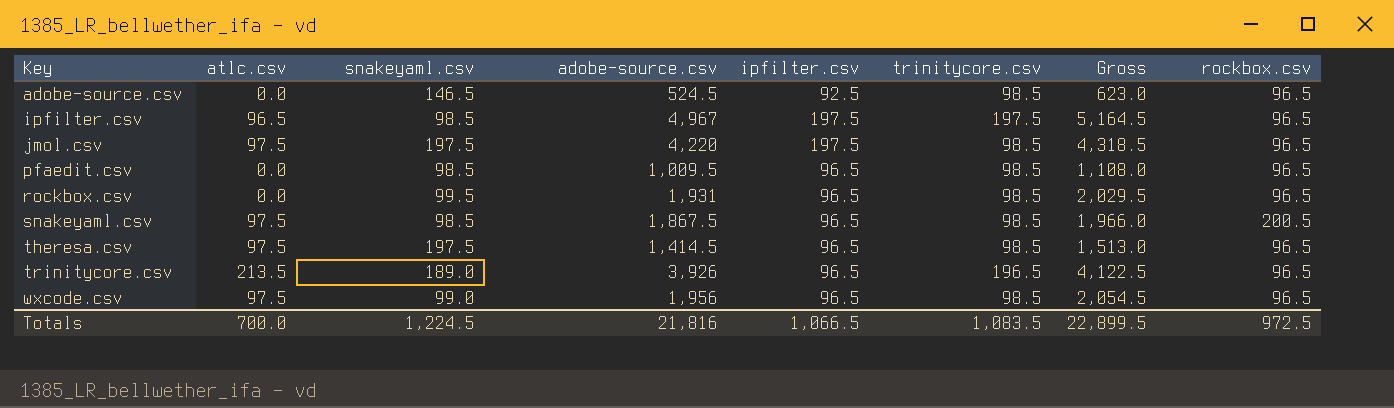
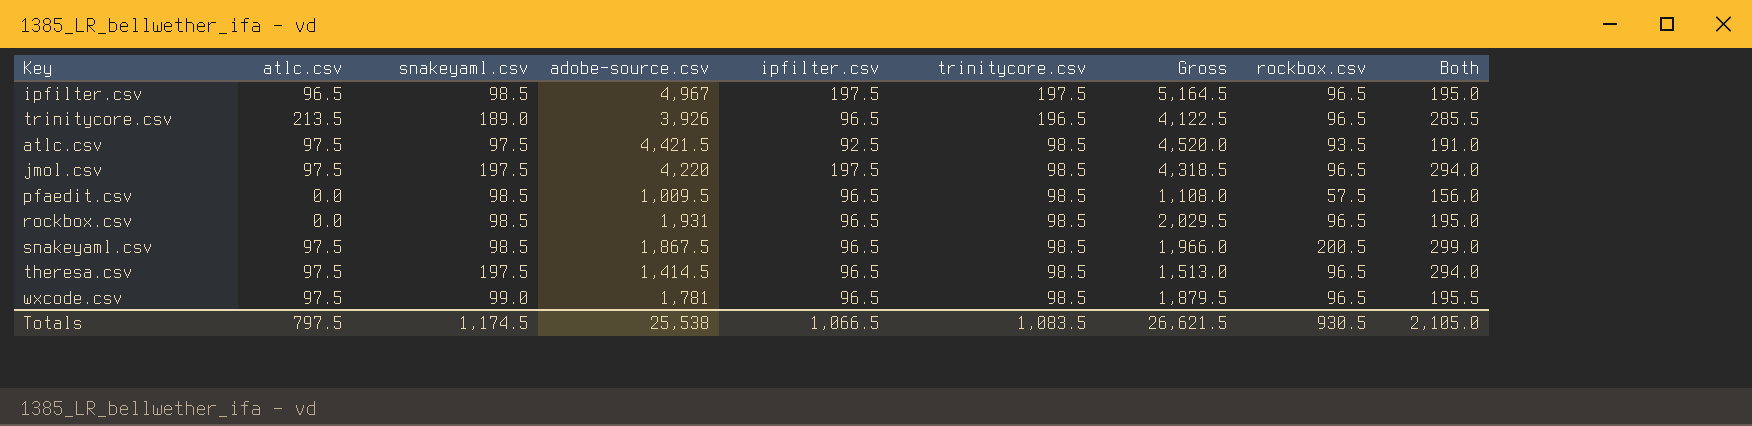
row order: Key ascending -> trinitycore.csv descending
column Both | formula: none -> [snakeyaml.csv] + [rockbox.csv]
row adobe-source.csv: 0.0 | 146.5 | 524.5 | 92.5 | 98.5 | 623.0 | 96.5 -> none
row atlc.csv: none -> 97.5 | 97.5 | 4,421.5 | 92.5 | 98.5 | 4,520.0 | 93.5 | 191.0
pfaedit.csv | rockbox.csv: 96.5 -> 57.5
rockbox.csv | snakeyaml.csv: 99.5 -> 98.5
wxcode.csv | adobe-source.csv: 1,956 -> 1,781
wxcode.csv | Gross: 2,054.5 -> 1,879.5
Totals | atlc.csv: 700.0 -> 797.5
Totals | snakeyaml.csv: 1,224.5 -> 1,174.5
Totals | adobe-source.csv: 21,816 -> 25,538
Totals | Gross: 22,899.5 -> 26,621.5
Totals | rockbox.csv: 972.5 -> 930.5

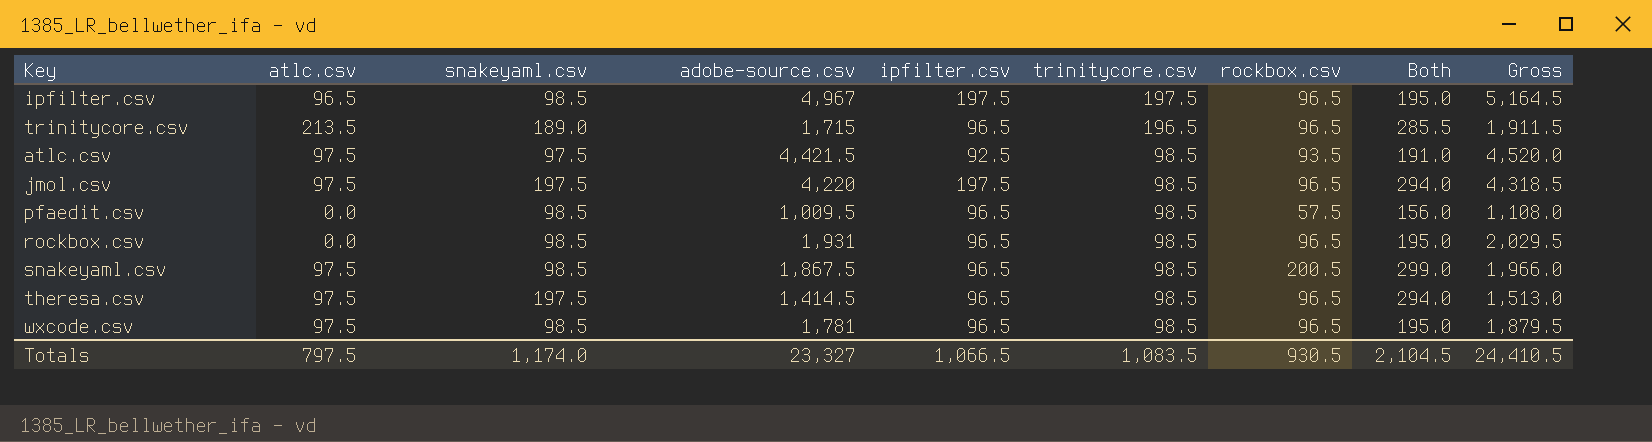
column Gross | position: 7 -> 9
trinitycore.csv | adobe-source.csv: 3,926 -> 1,715
trinitycore.csv | Gross: 4,122.5 -> 1,911.5
wxcode.csv | snakeyaml.csv: 99.0 -> 98.5
wxcode.csv | Both: 195.5 -> 195.0
Totals | snakeyaml.csv: 1,174.5 -> 1,174.0
Totals | adobe-source.csv: 25,538 -> 23,327
Totals | Both: 2,105.0 -> 2,104.5
Totals | Gross: 26,621.5 -> 24,410.5

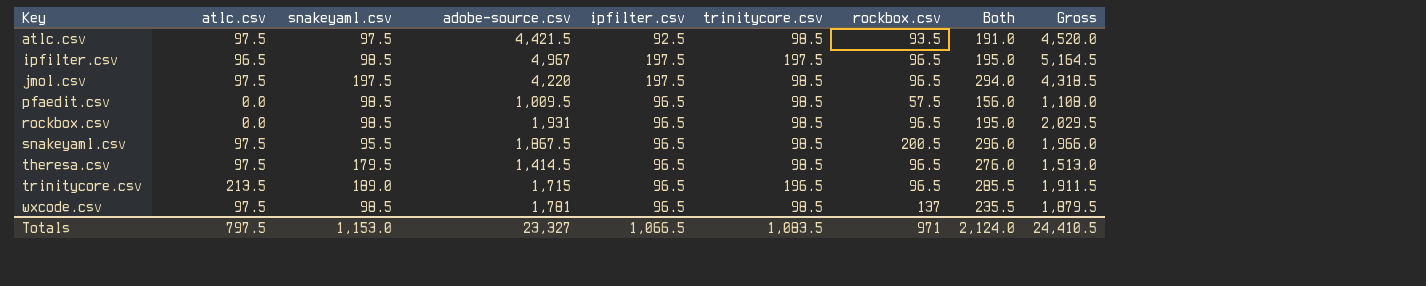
row order: trinitycore.csv descending -> Key ascending
snakeyaml.csv | snakeyaml.csv: 98.5 -> 95.5
snakeyaml.csv | Both: 299.0 -> 296.0
theresa.csv | snakeyaml.csv: 197.5 -> 179.5
theresa.csv | Both: 294.0 -> 276.0
wxcode.csv | rockbox.csv: 96.5 -> 137
wxcode.csv | Both: 195.0 -> 235.5
Totals | snakeyaml.csv: 1,174.0 -> 1,153.0
Totals | rockbox.csv: 930.5 -> 971
Totals | Both: 2,104.5 -> 2,124.0

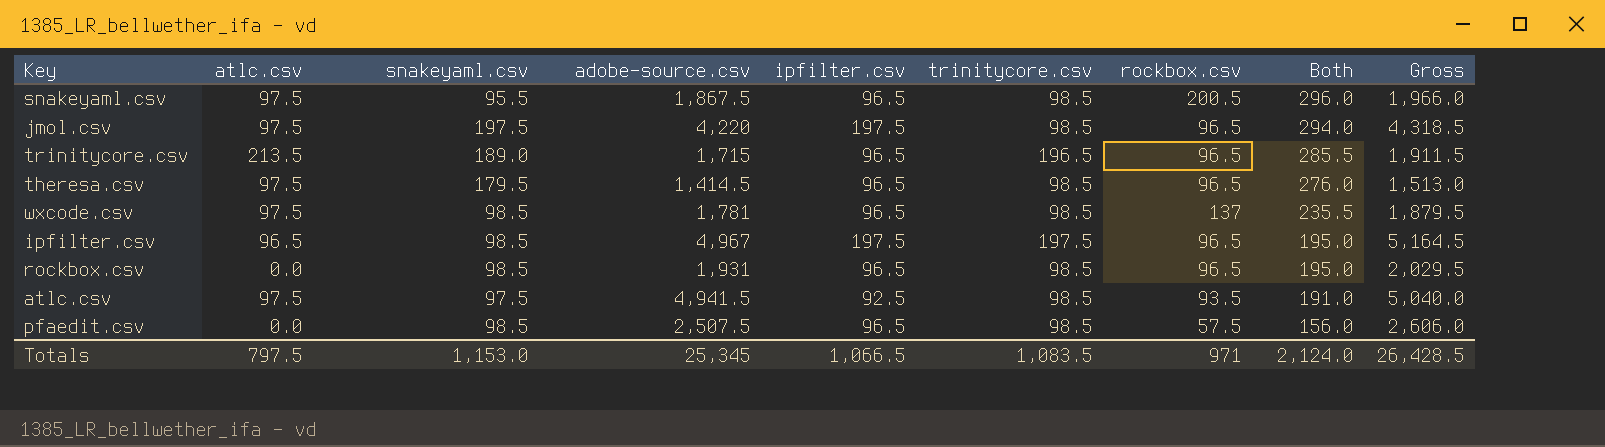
row order: Key ascending -> Both descending
atlc.csv | adobe-source.csv: 4,421.5 -> 4,941.5
atlc.csv | Gross: 4,520.0 -> 5,040.0
pfaedit.csv | adobe-source.csv: 1,009.5 -> 2,507.5
pfaedit.csv | Gross: 1,108.0 -> 2,606.0
Totals | adobe-source.csv: 23,327 -> 25,345
Totals | Gross: 24,410.5 -> 26,428.5

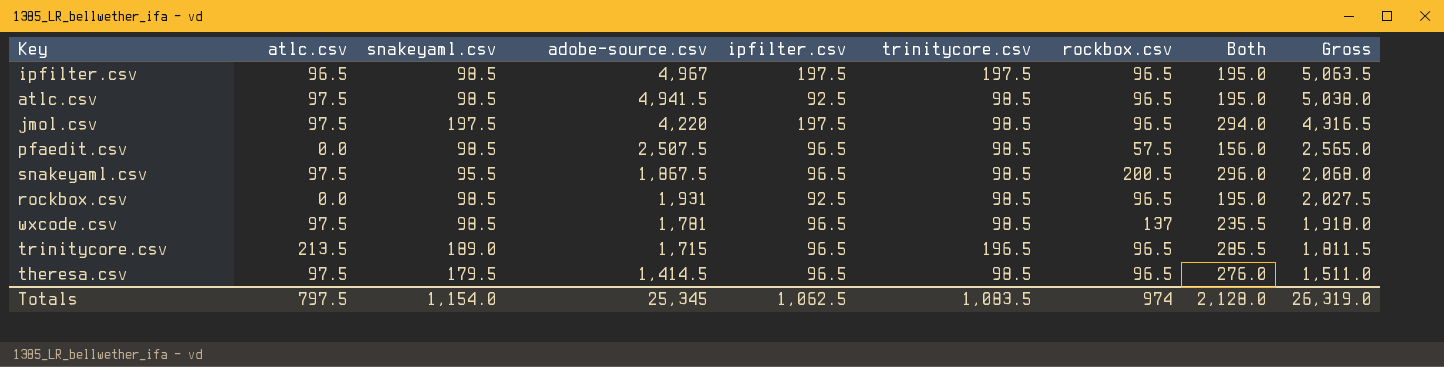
row order: Both descending -> Gross descending
column Gross | formula: [adobe-source.csv] + [trinitycore.csv] -> [adobe-source.csv] + [rockbox.csv]
atlc.csv | snakeyaml.csv: 97.5 -> 98.5
atlc.csv | rockbox.csv: 93.5 -> 96.5
atlc.csv | Both: 191.0 -> 195.0
rockbox.csv | ipfilter.csv: 96.5 -> 92.5
Totals | snakeyaml.csv: 1,153.0 -> 1,154.0
Totals | ipfilter.csv: 1,066.5 -> 1,062.5
Totals | rockbox.csv: 971 -> 974
Totals | Both: 2,124.0 -> 2,128.0
Totals | Gross: 26,428.5 -> 26,319.0

